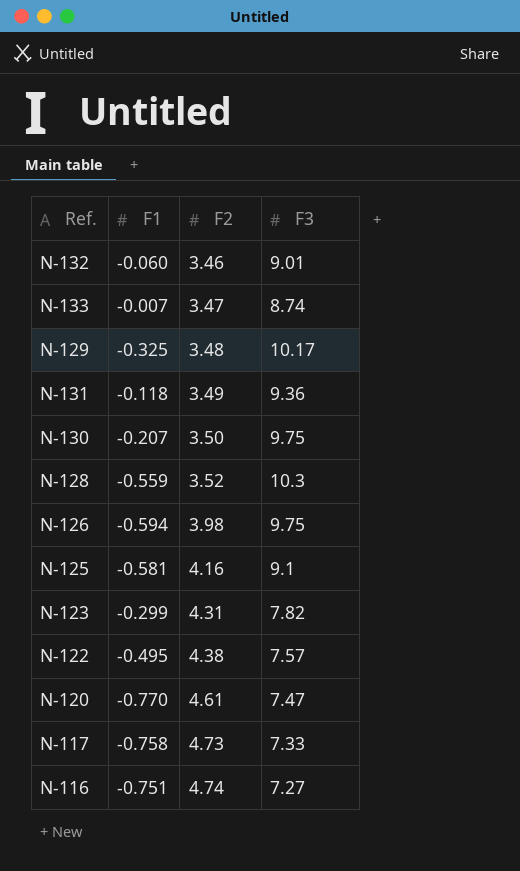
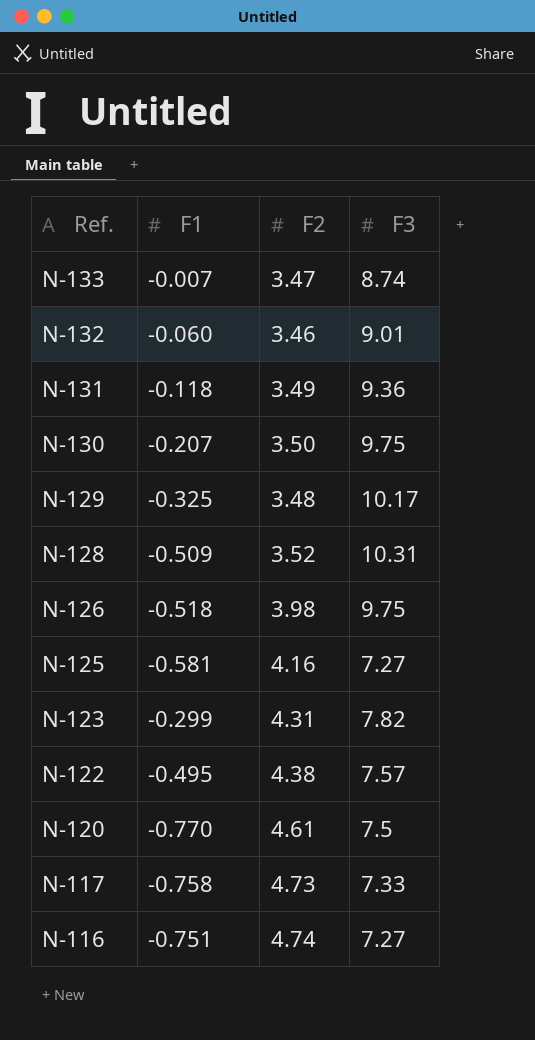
row order: F2 ascending -> Ref. descending
N-128 | F1: -0.559 -> -0.509
N-128 | F3: 10.3 -> 10.31
N-126 | F1: -0.594 -> -0.518
N-125 | F3: 9.1 -> 7.27
N-120 | F3: 7.47 -> 7.5

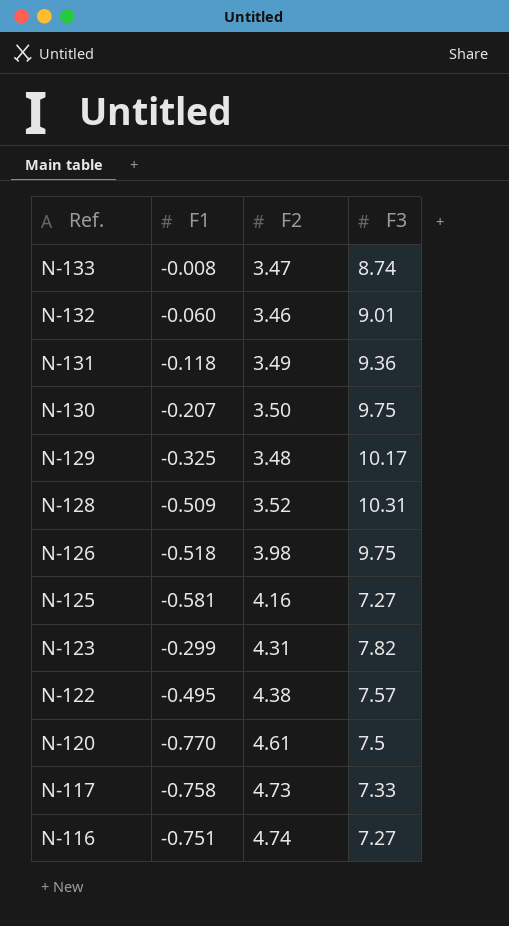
N-133 | F1: -0.007 -> -0.008

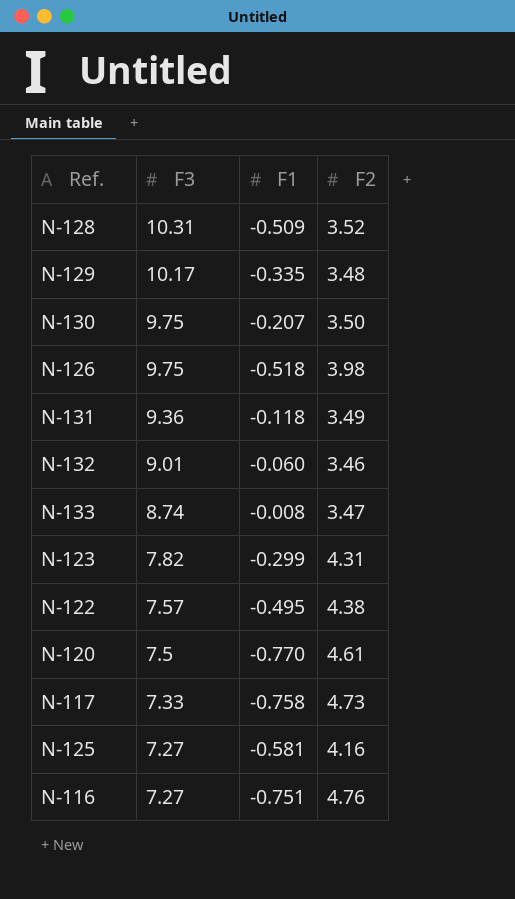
row order: Ref. descending -> F3 descending
column F3 | position: 4 -> 2
N-129 | F1: -0.325 -> -0.335
N-116 | F2: 4.74 -> 4.76

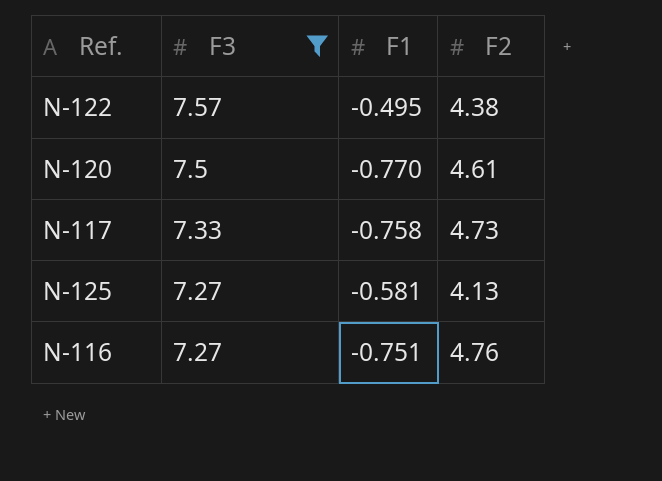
filter: none -> F3 <= 7.57
N-125 | F2: 4.16 -> 4.13

